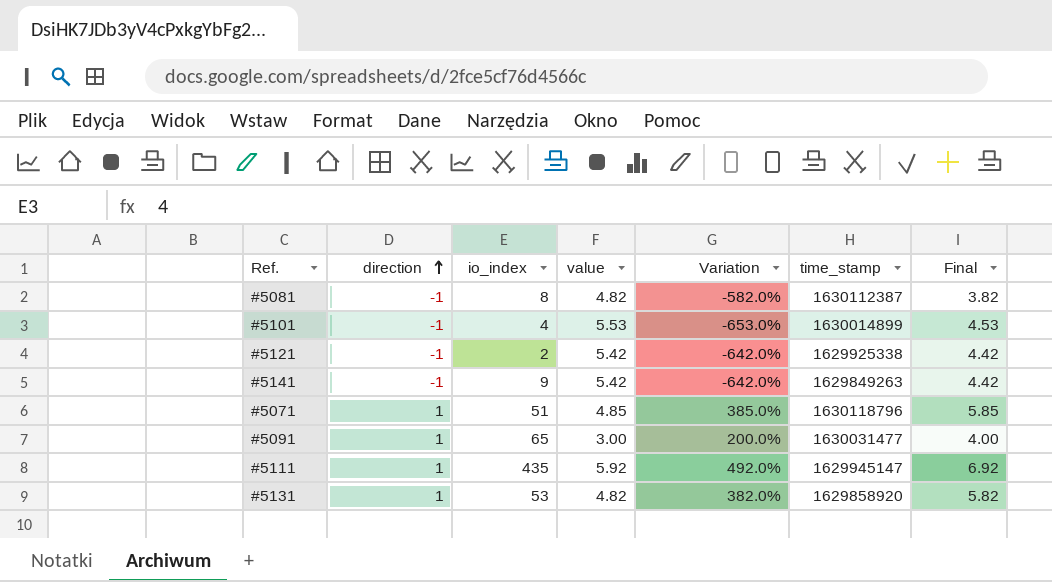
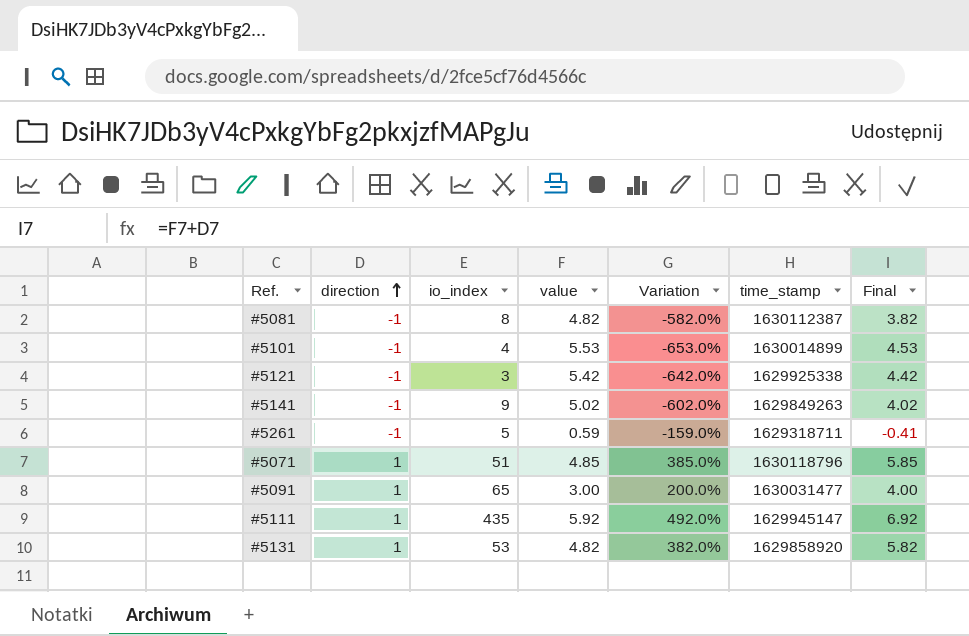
#5121 | io_index: 2 -> 3
#5141 | value: 5.42 -> 5.02
#5141 | Variation: -642.0% -> -602.0%
#5141 | Final: 4.42 -> 4.02
row #5261: none -> -1 | 5 | 0.59 | -159.0% | 1629318711 | -0.41

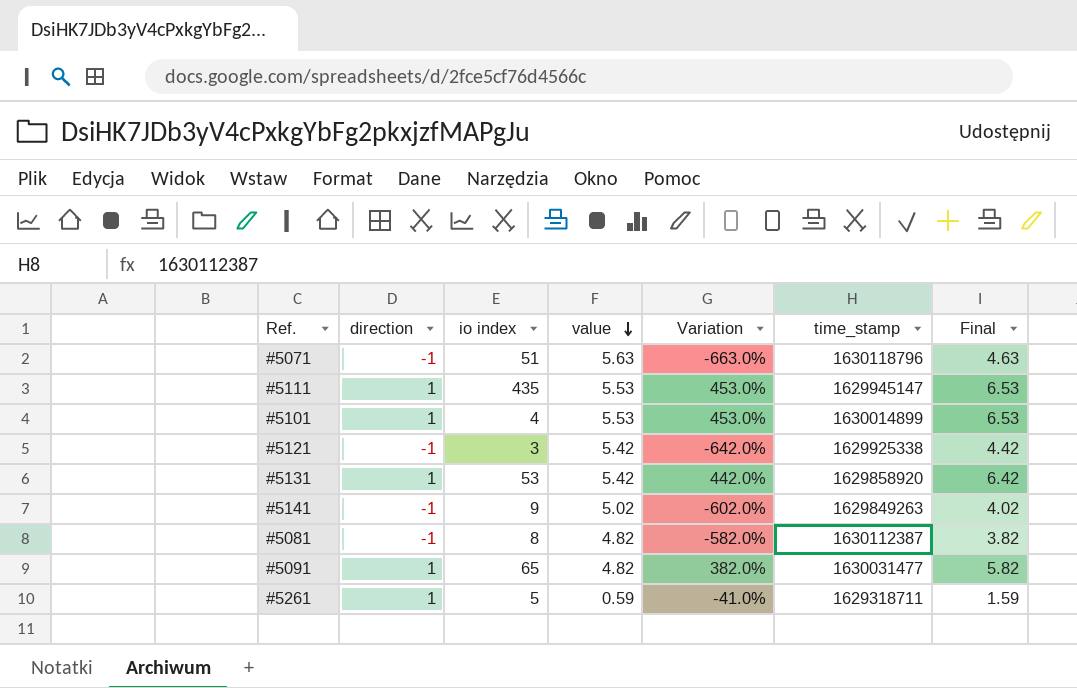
row order: direction ascending -> value descending
column name: io_index -> io index
#5071 | direction: 1 -> -1
#5071 | value: 4.85 -> 5.63
#5071 | Variation: 385.0% -> -663.0%
#5071 | Final: 5.85 -> 4.63
#5111 | value: 5.92 -> 5.53
#5111 | Variation: 492.0% -> 453.0%
#5111 | Final: 6.92 -> 6.53
#5101 | direction: -1 -> 1
#5101 | Variation: -653.0% -> 453.0%
#5101 | Final: 4.53 -> 6.53
#5131 | value: 4.82 -> 5.42
#5131 | Variation: 382.0% -> 442.0%
#5131 | Final: 5.82 -> 6.42
#5091 | value: 3.00 -> 4.82
#5091 | Variation: 200.0% -> 382.0%
#5091 | Final: 4.00 -> 5.82
#5261 | direction: -1 -> 1
#5261 | Variation: -159.0% -> -41.0%
#5261 | Final: -0.41 -> 1.59

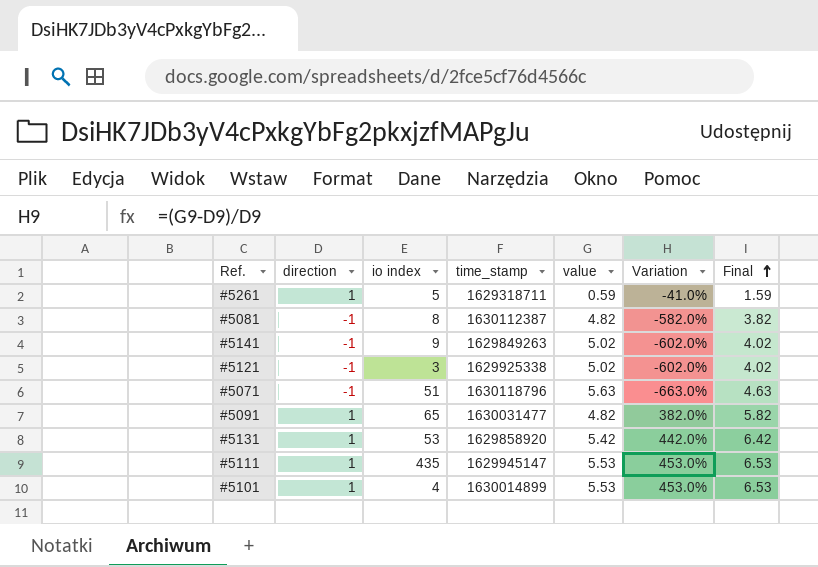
row order: value descending -> Final ascending
column time_stamp | position: 6 -> 4
#5121 | value: 5.42 -> 5.02
#5121 | Variation: -642.0% -> -602.0%
#5121 | Final: 4.42 -> 4.02

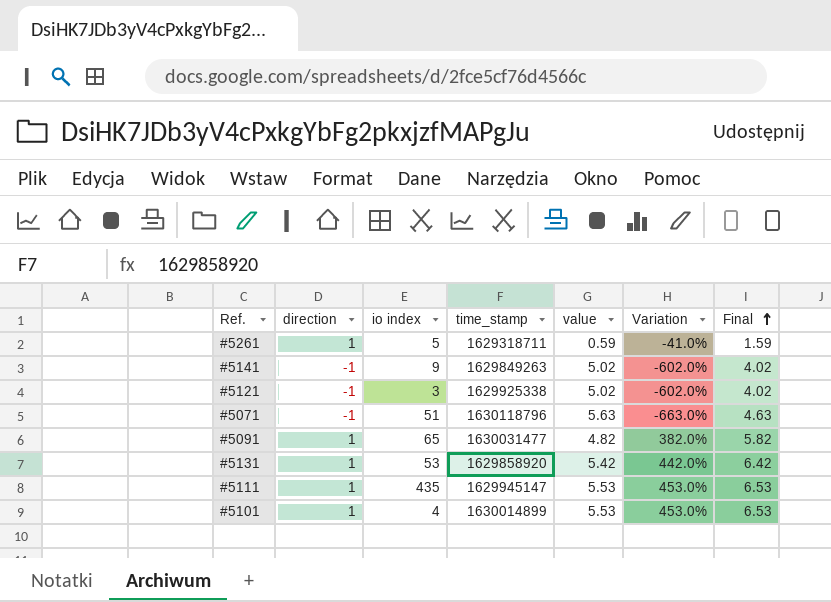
row #5081: -1 | 8 | 1630112387 | 4.82 | -582.0% | 3.82 -> none

